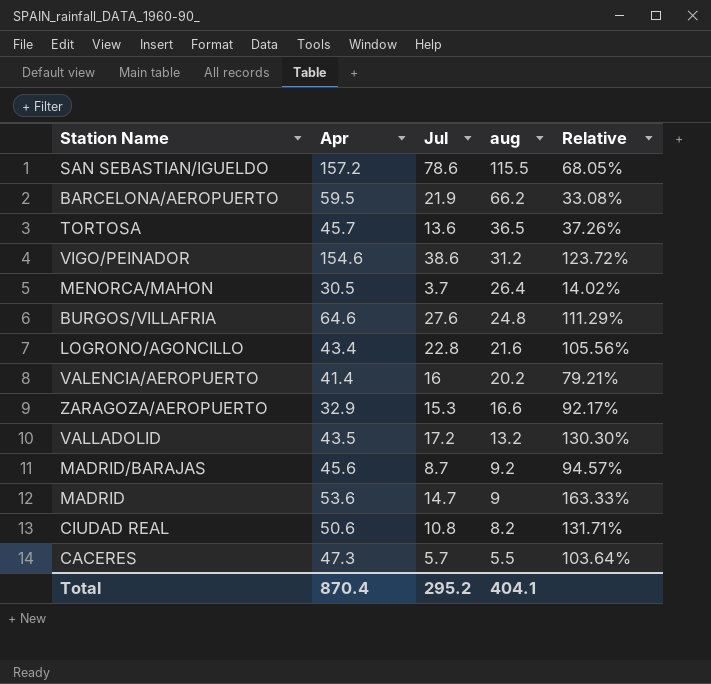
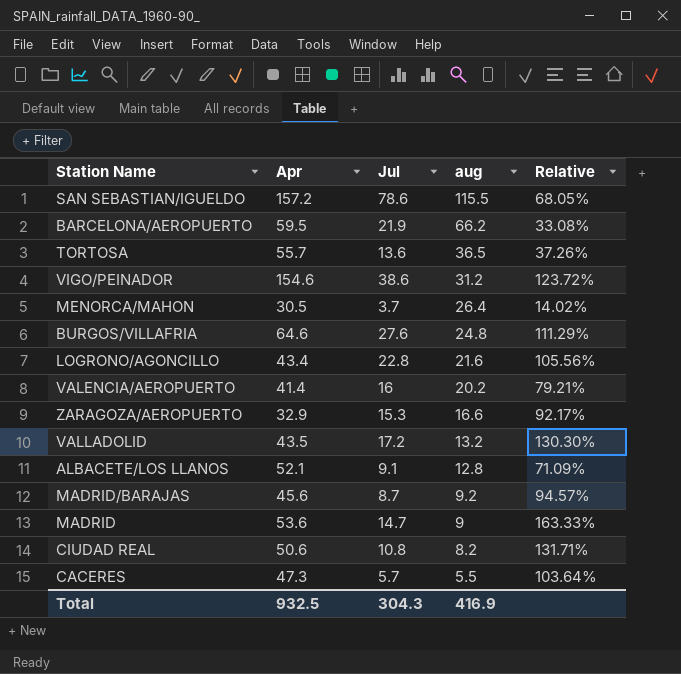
TORTOSA | Apr: 45.7 -> 55.7
row ALBACETE/LOS LLANOS: none -> 52.1 | 9.1 | 12.8 | 71.09%
Total | Apr: 870.4 -> 932.5
Total | Jul: 295.2 -> 304.3
Total | aug: 404.1 -> 416.9

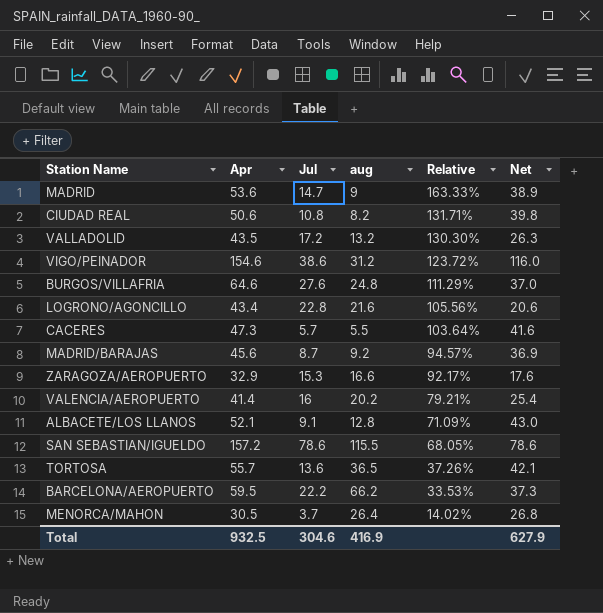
row order: aug descending -> Relative descending
column Net | formula: none -> [Apr] - [Jul]
BARCELONA/AEROPUERTO | Jul: 21.9 -> 22.2
BARCELONA/AEROPUERTO | Relative: 33.08% -> 33.53%
Total | Jul: 304.3 -> 304.6

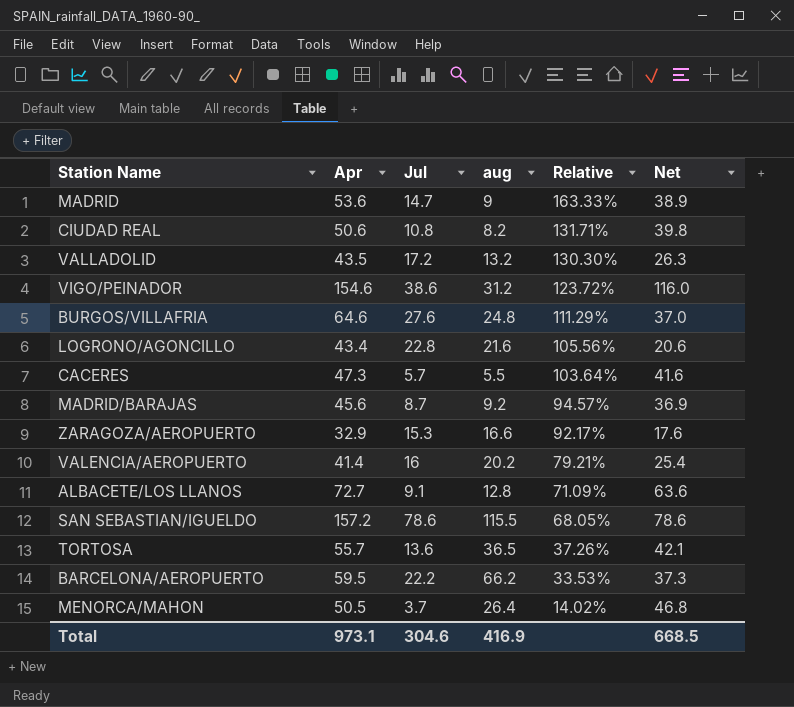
ALBACETE/LOS LLANOS | Apr: 52.1 -> 72.7
ALBACETE/LOS LLANOS | Net: 43.0 -> 63.6
MENORCA/MAHON | Apr: 30.5 -> 50.5
MENORCA/MAHON | Net: 26.8 -> 46.8
Total | Apr: 932.5 -> 973.1
Total | Net: 627.9 -> 668.5

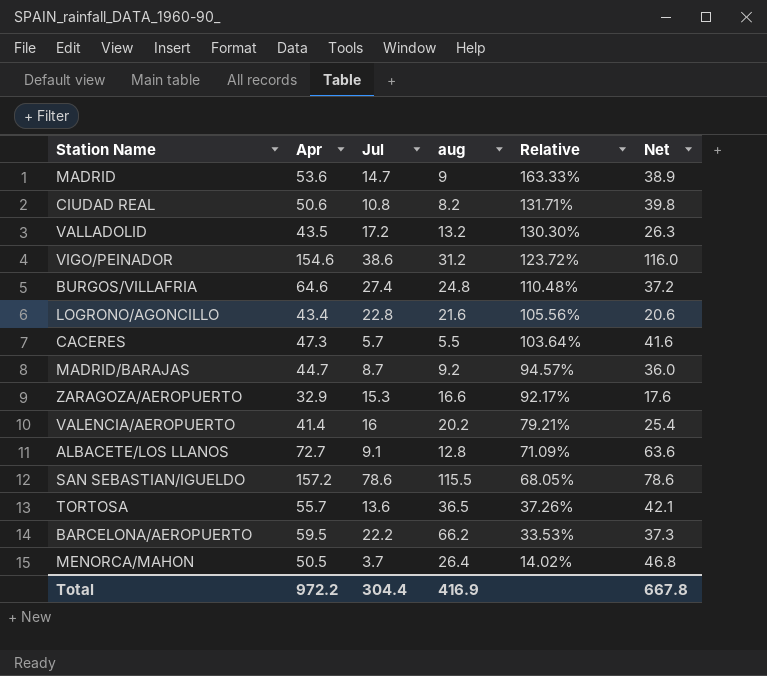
BURGOS/VILLAFRIA | Jul: 27.6 -> 27.4
BURGOS/VILLAFRIA | Relative: 111.29% -> 110.48%
BURGOS/VILLAFRIA | Net: 37.0 -> 37.2
MADRID/BARAJAS | Apr: 45.6 -> 44.7
MADRID/BARAJAS | Net: 36.9 -> 36.0
Total | Apr: 973.1 -> 972.2
Total | Jul: 304.6 -> 304.4
Total | Net: 668.5 -> 667.8

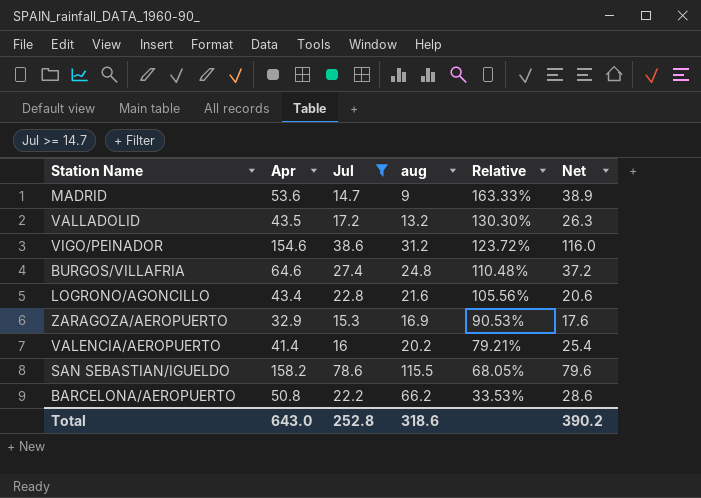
filter: none -> Jul >= 14.7
ZARAGOZA/AEROPUERTO | aug: 16.6 -> 16.9
ZARAGOZA/AEROPUERTO | Relative: 92.17% -> 90.53%
SAN SEBASTIAN/IGUELDO | Apr: 157.2 -> 158.2
SAN SEBASTIAN/IGUELDO | Net: 78.6 -> 79.6
BARCELONA/AEROPUERTO | Apr: 59.5 -> 50.8
BARCELONA/AEROPUERTO | Net: 37.3 -> 28.6
Total | Apr: 972.2 -> 643.0
Total | Jul: 304.4 -> 252.8
Total | aug: 416.9 -> 318.6
Total | Net: 667.8 -> 390.2

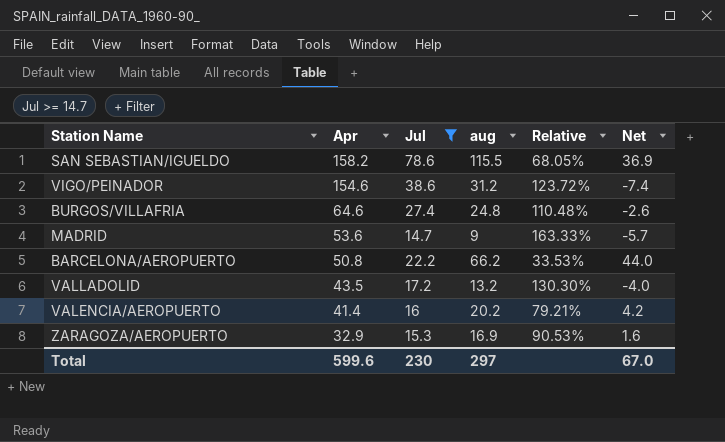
row order: Relative descending -> Apr descending
column Net | formula: [Apr] - [Jul] -> [aug] - [Jul]
row LOGRONO/AGONCILLO: 43.4 | 22.8 | 21.6 | 105.56% | 20.6 -> none
Total | Apr: 643.0 -> 599.6
Total | Jul: 252.8 -> 230
Total | aug: 318.6 -> 297
Total | Net: 390.2 -> 67.0

